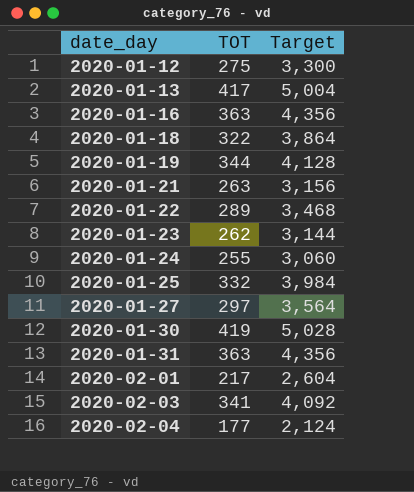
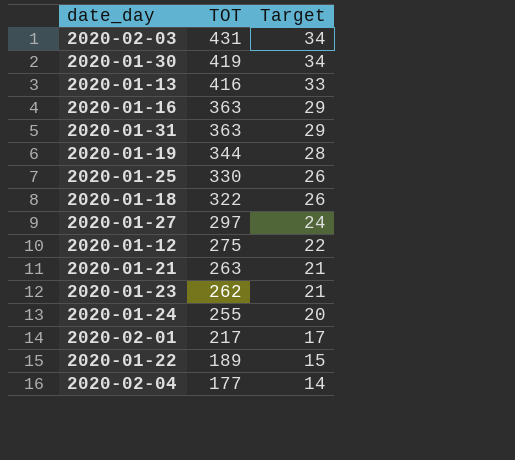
row order: date_day ascending -> TOT descending
column Target | formula: [TOT] * 12 -> [TOT] * 0.08
2020-02-03 | TOT: 341 -> 431
2020-01-13 | TOT: 417 -> 416
2020-01-25 | TOT: 332 -> 330
2020-01-22 | TOT: 289 -> 189

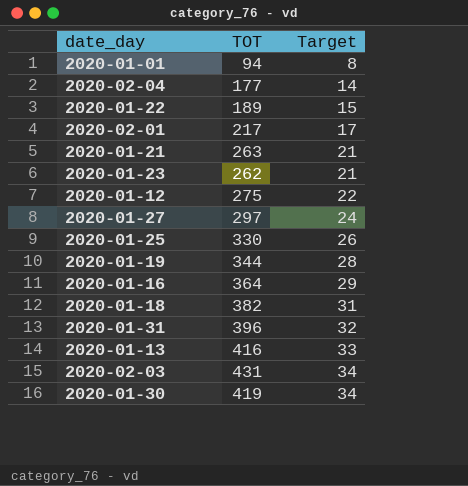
row order: TOT descending -> Target ascending
row 2020-01-24: 255 | 20 -> none
row 2020-01-01: none -> 94 | 8
2020-01-16 | TOT: 363 -> 364
2020-01-18 | TOT: 322 -> 382
2020-01-18 | Target: 26 -> 31
2020-01-31 | TOT: 363 -> 396
2020-01-31 | Target: 29 -> 32

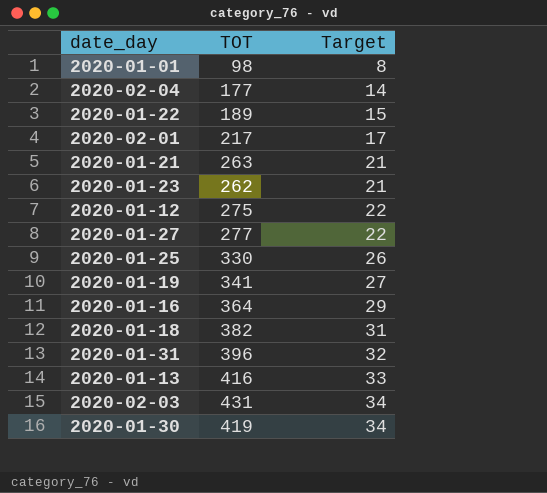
2020-01-01 | TOT: 94 -> 98
2020-01-27 | TOT: 297 -> 277
2020-01-27 | Target: 24 -> 22
2020-01-19 | TOT: 344 -> 341
2020-01-19 | Target: 28 -> 27

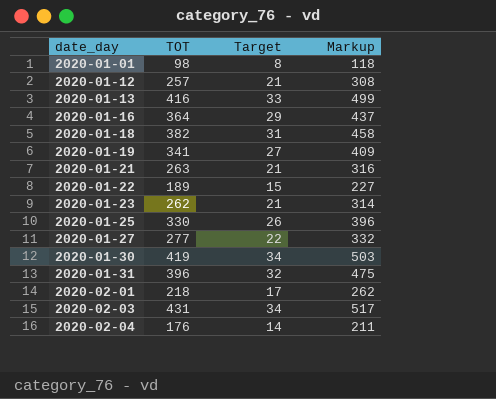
row order: Target ascending -> date_day ascending
column Markup | formula: none -> [TOT] * 1.2
2020-01-12 | TOT: 275 -> 257
2020-01-12 | Target: 22 -> 21
2020-02-01 | TOT: 217 -> 218
2020-02-04 | TOT: 177 -> 176

